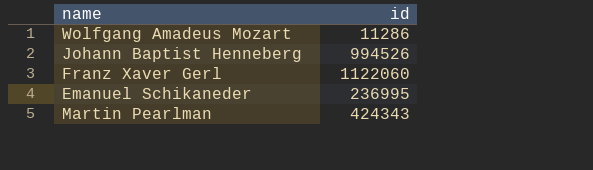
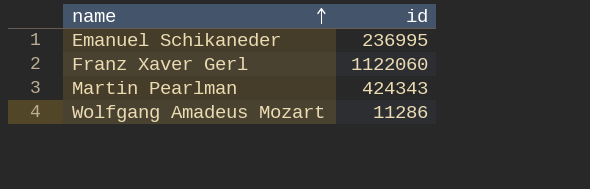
row order: none -> name ascending
row Johann Baptist Henneberg: 994526 -> none

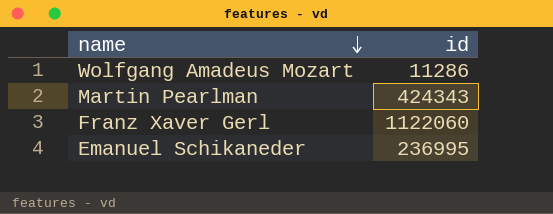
row order: name ascending -> name descending

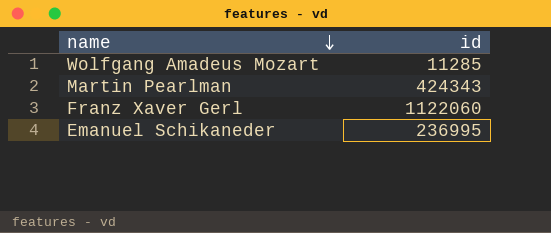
Wolfgang Amadeus Mozart | id: 11286 -> 11285

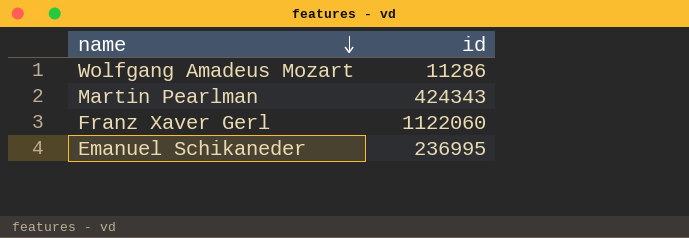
Wolfgang Amadeus Mozart | id: 11285 -> 11286

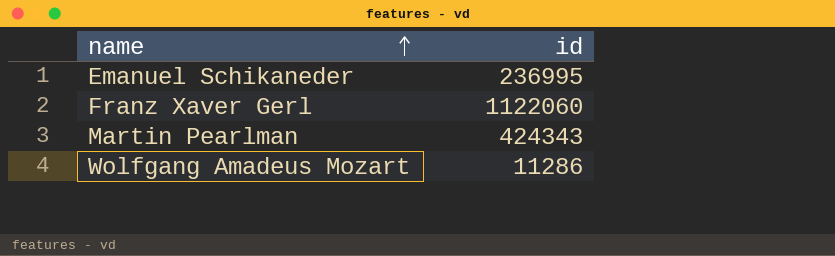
row order: name descending -> name ascending

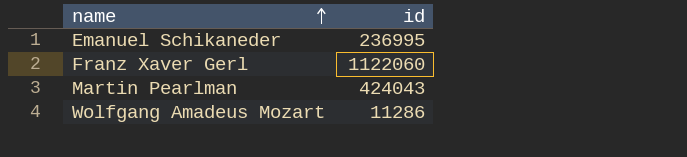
Martin Pearlman | id: 424343 -> 424043

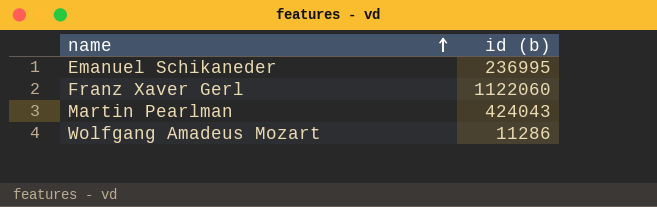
column name: id -> id (b)

